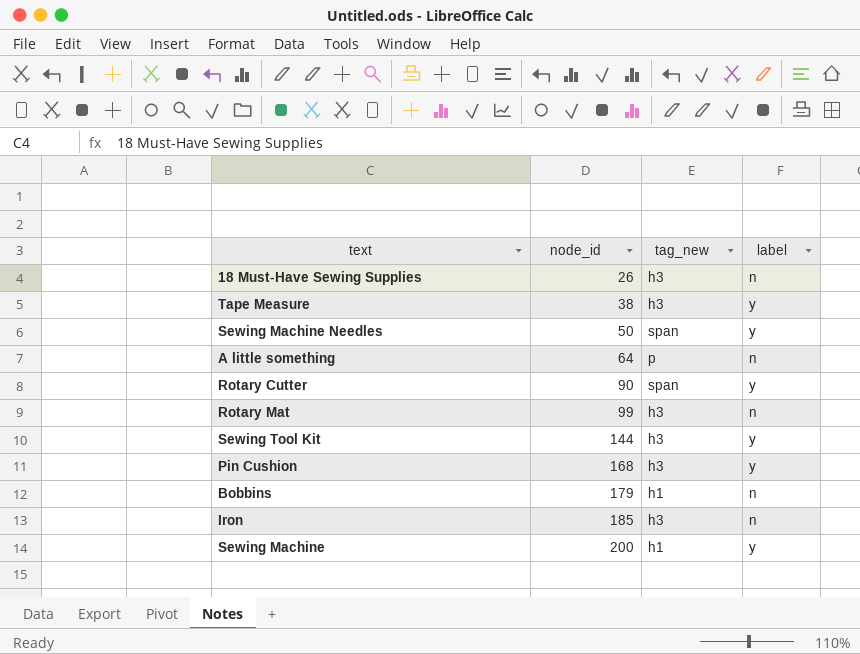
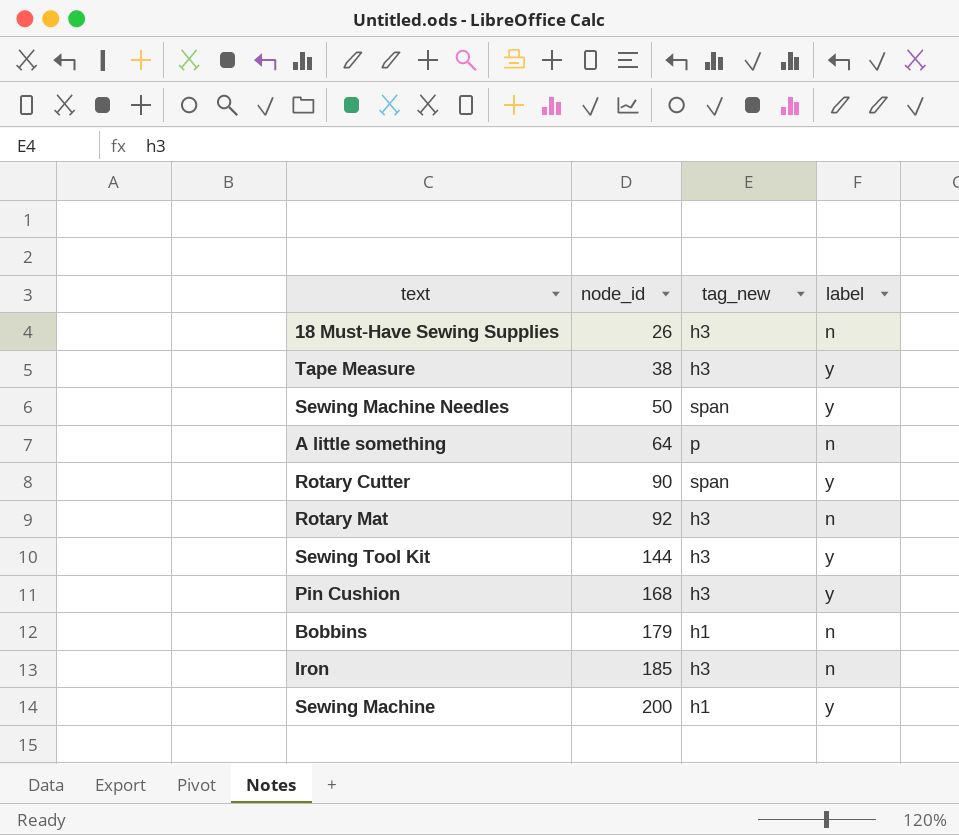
Rotary Mat | node_id: 99 -> 92

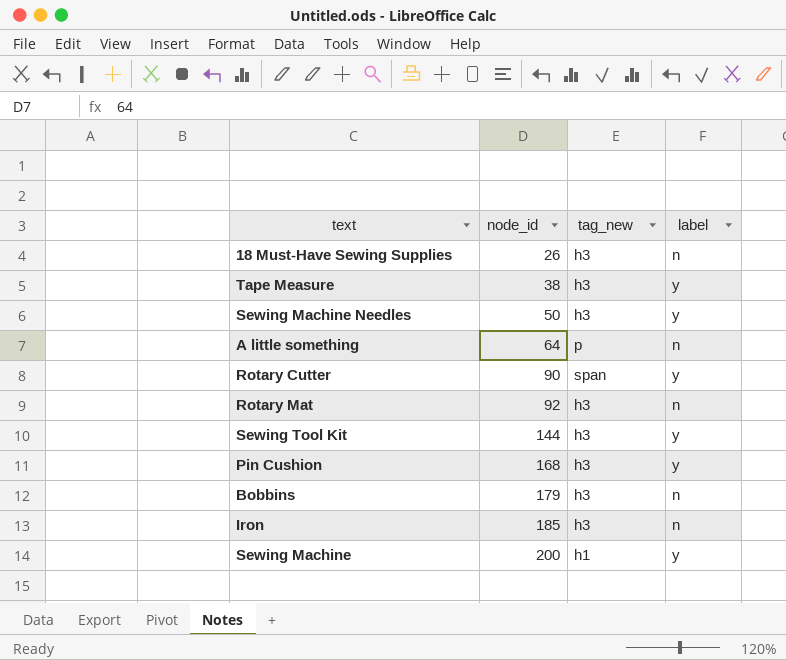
Sewing Machine Needles | tag_new: span -> h3
Bobbins | tag_new: h1 -> h3

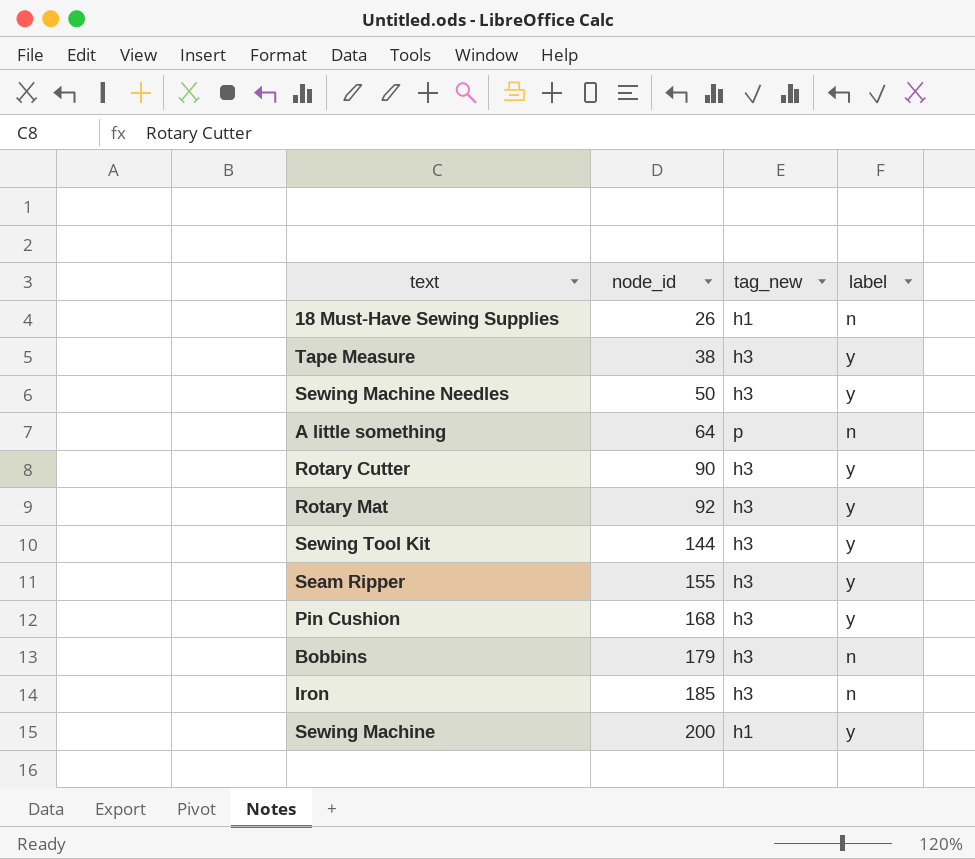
18 Must-Have Sewing Supplies | tag_new: h3 -> h1
Rotary Cutter | tag_new: span -> h3
Rotary Mat | label: n -> y
row Seam Ripper: none -> 155 | h3 | y

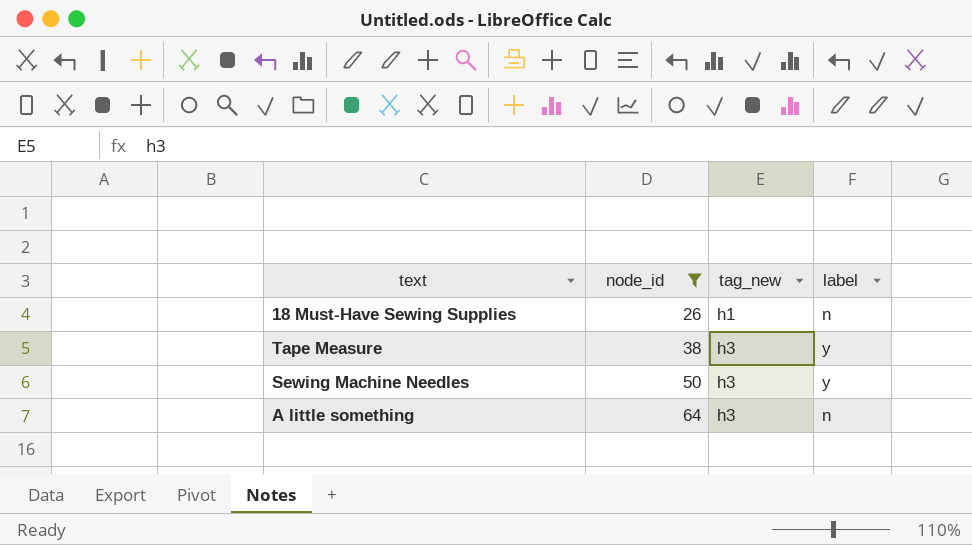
filter: none -> node_id <= 64
A little something | tag_new: p -> h3

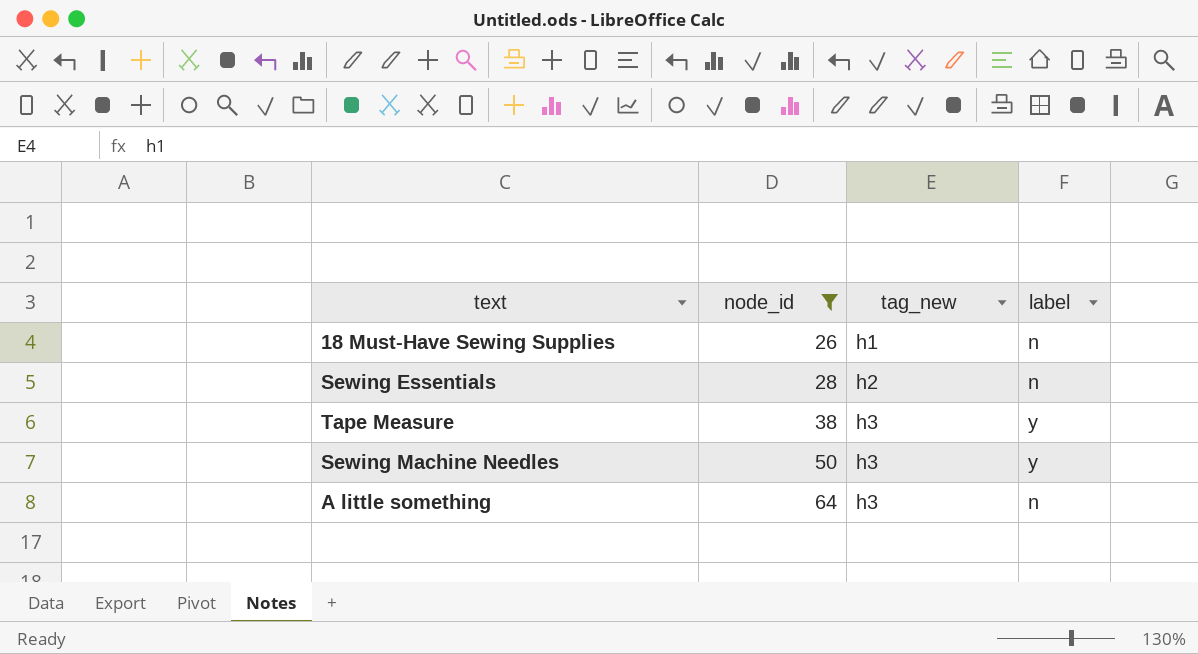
row Sewing Essentials: none -> 28 | h2 | n

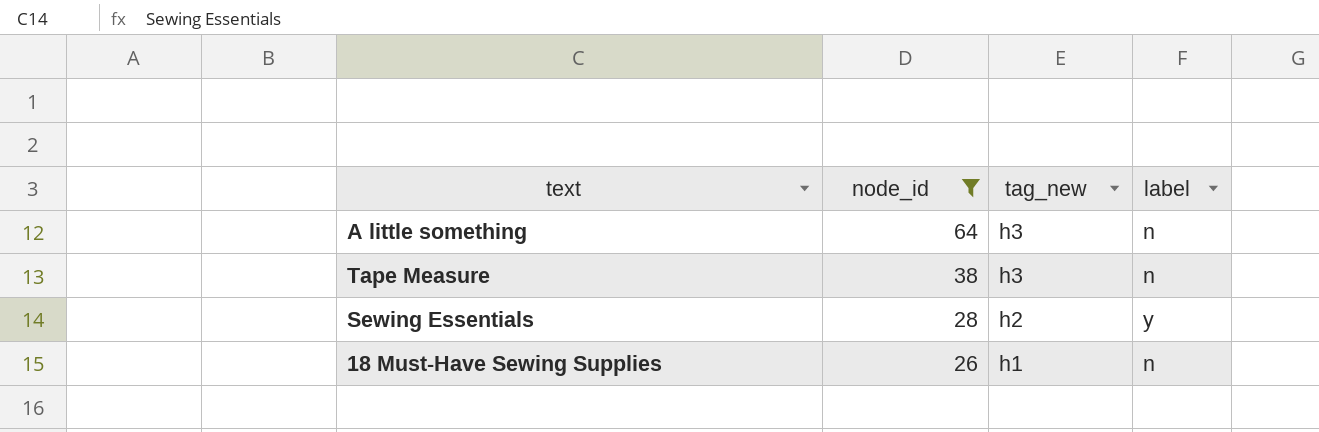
row order: node_id ascending -> node_id descending
row Sewing Machine Needles: 50 | h3 | y -> none
Tape Measure | label: y -> n
Sewing Essentials | label: n -> y

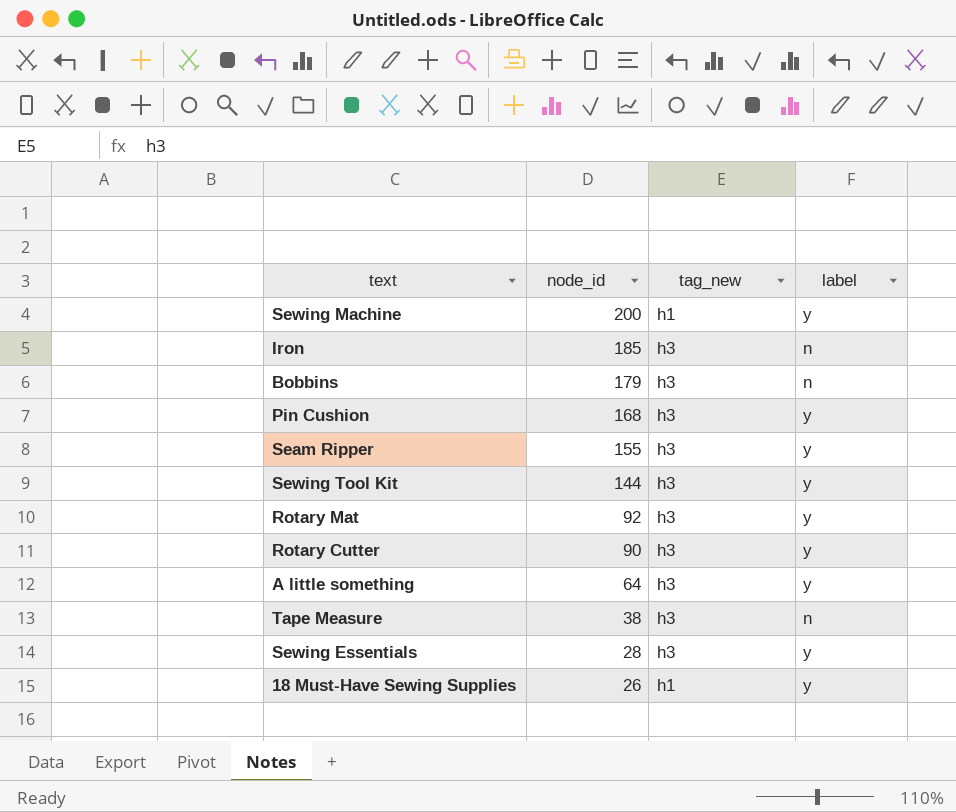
filter: node_id <= 64 -> none
A little something | label: n -> y
Sewing Essentials | tag_new: h2 -> h3
18 Must-Have Sewing Supplies | label: n -> y

